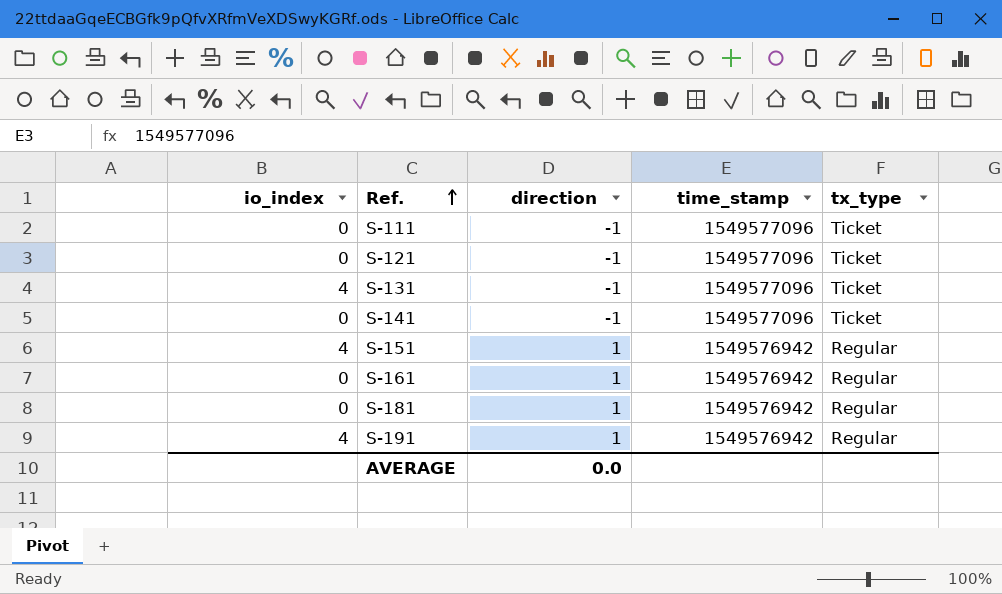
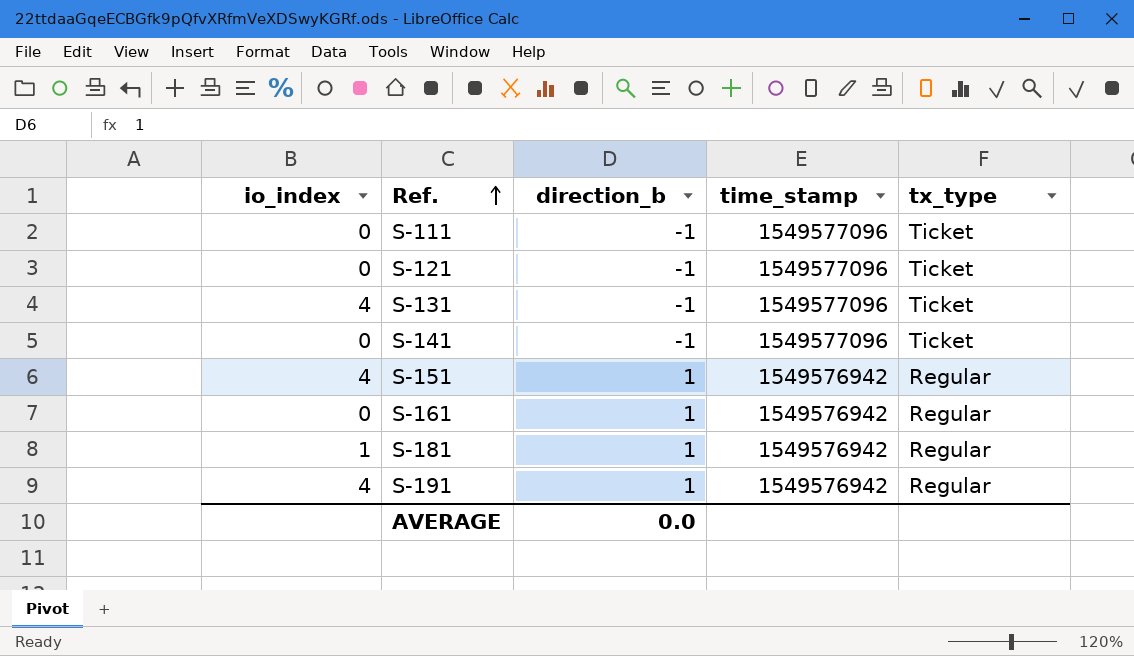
column name: direction -> direction_b
S-181 | io_index: 0 -> 1

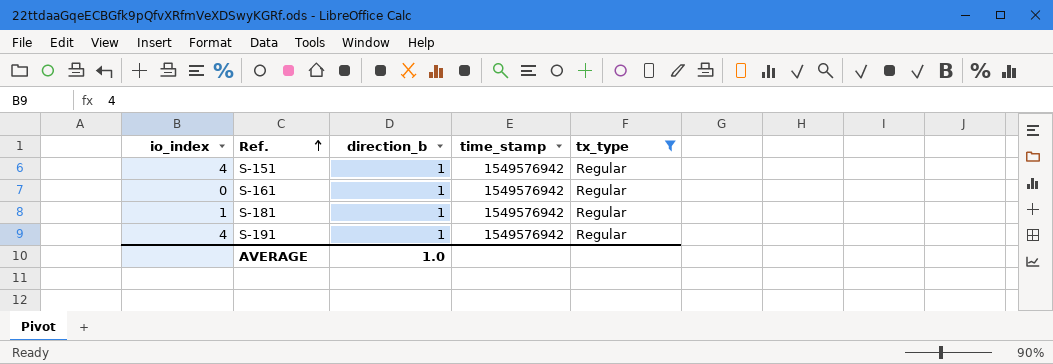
filter: none -> tx_type = Regular
AVERAGE | direction_b: 0.0 -> 1.0

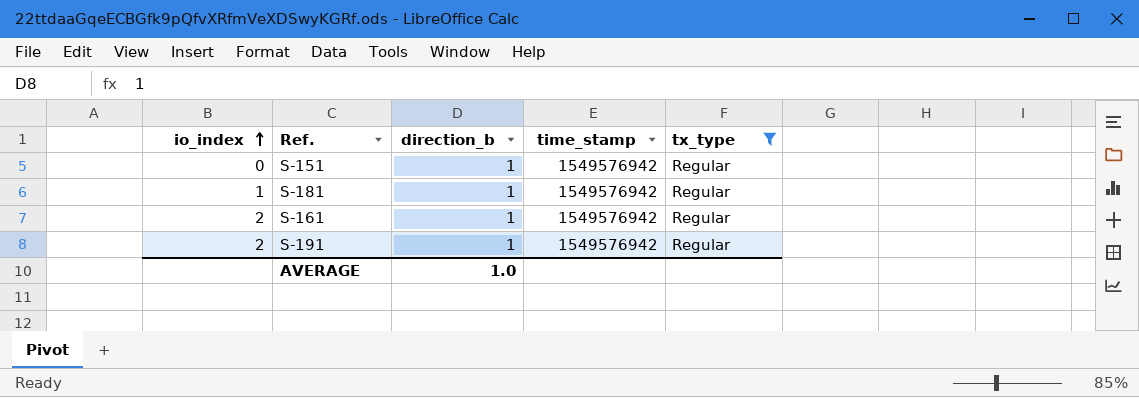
row order: Ref. ascending -> io_index ascending
S-151 | io_index: 4 -> 0
S-161 | io_index: 0 -> 2
S-191 | io_index: 4 -> 2

